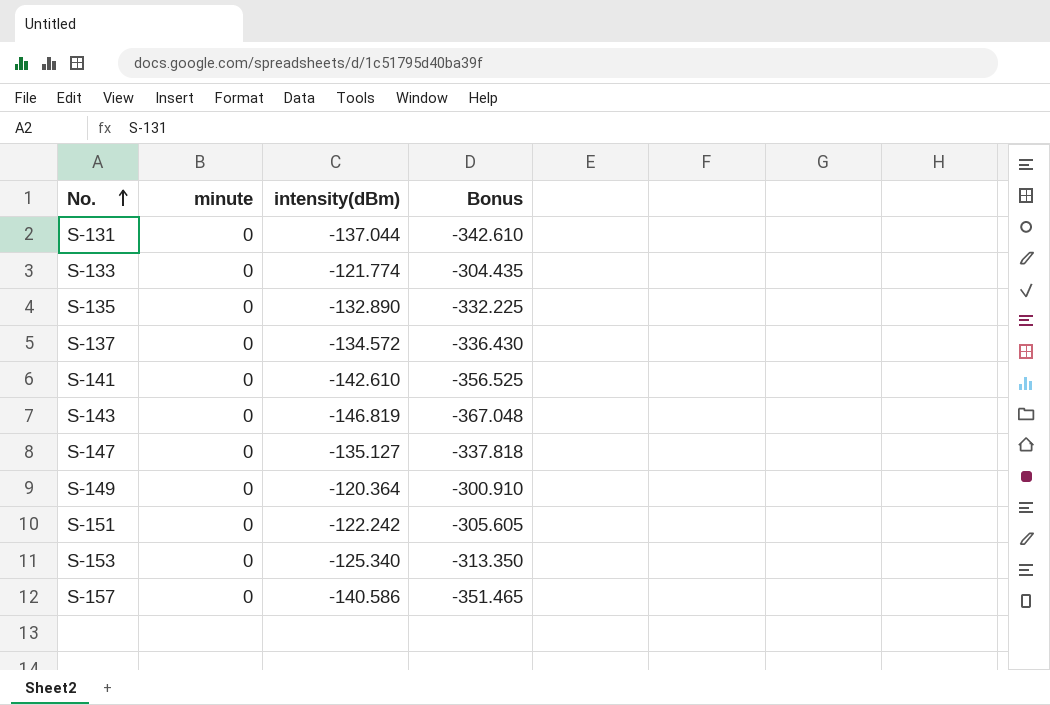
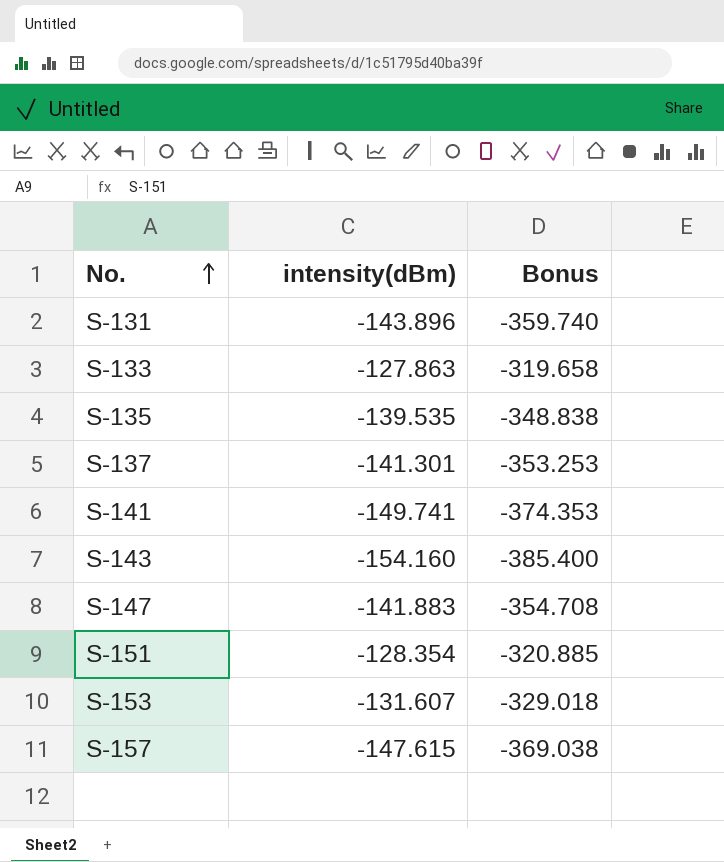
column minute | position: 2 -> none
row S-149: 0 | -120.364 | -300.910 -> none
S-131 | intensity(dBm): -137.044 -> -143.896
S-131 | Bonus: -342.610 -> -359.740
S-133 | intensity(dBm): -121.774 -> -127.863
S-133 | Bonus: -304.435 -> -319.658
S-135 | intensity(dBm): -132.890 -> -139.535
S-135 | Bonus: -332.225 -> -348.838
S-137 | intensity(dBm): -134.572 -> -141.301
S-137 | Bonus: -336.430 -> -353.253
S-141 | intensity(dBm): -142.610 -> -149.741
S-141 | Bonus: -356.525 -> -374.353
S-143 | intensity(dBm): -146.819 -> -154.160
S-143 | Bonus: -367.048 -> -385.400
S-147 | intensity(dBm): -135.127 -> -141.883
S-147 | Bonus: -337.818 -> -354.708
S-151 | intensity(dBm): -122.242 -> -128.354
S-151 | Bonus: -305.605 -> -320.885
S-153 | intensity(dBm): -125.340 -> -131.607
S-153 | Bonus: -313.350 -> -329.018
S-157 | intensity(dBm): -140.586 -> -147.615
S-157 | Bonus: -351.465 -> -369.038

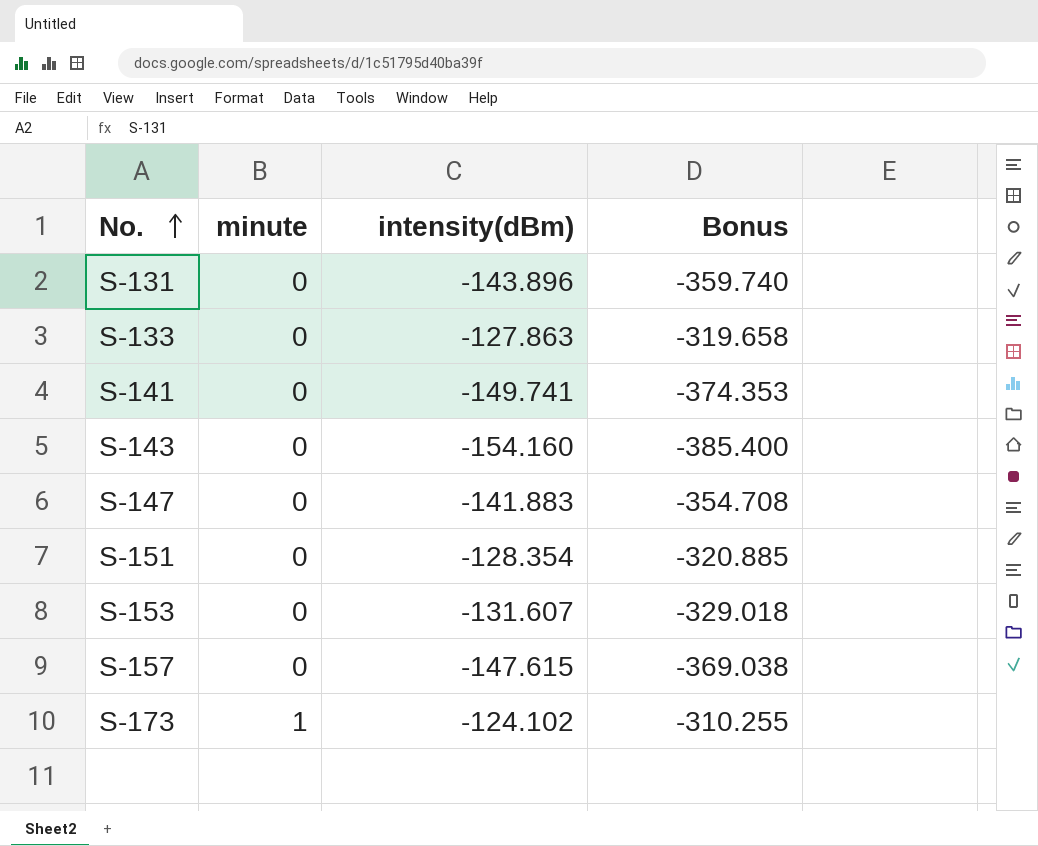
column minute | position: none -> 2
row S-135: -139.535 | -348.838 -> none
row S-137: -141.301 | -353.253 -> none
row S-173: none -> 1 | -124.102 | -310.255

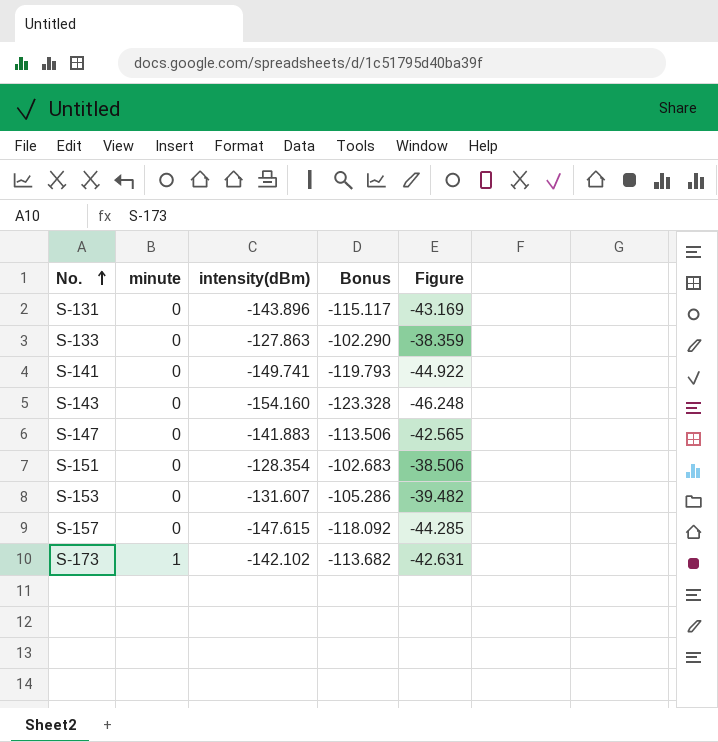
column Bonus | formula: [intensity(dBm)] * 2.5 -> [intensity(dBm)] * 0.8
column Figure | formula: none -> [intensity(dBm)] * 0.3
S-173 | intensity(dBm): -124.102 -> -142.102

